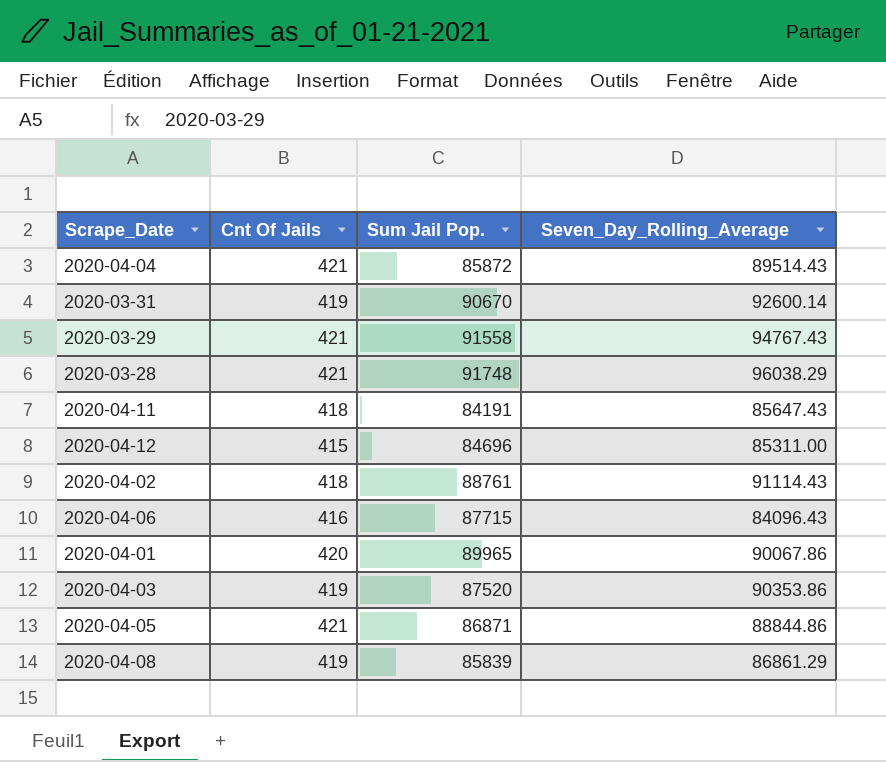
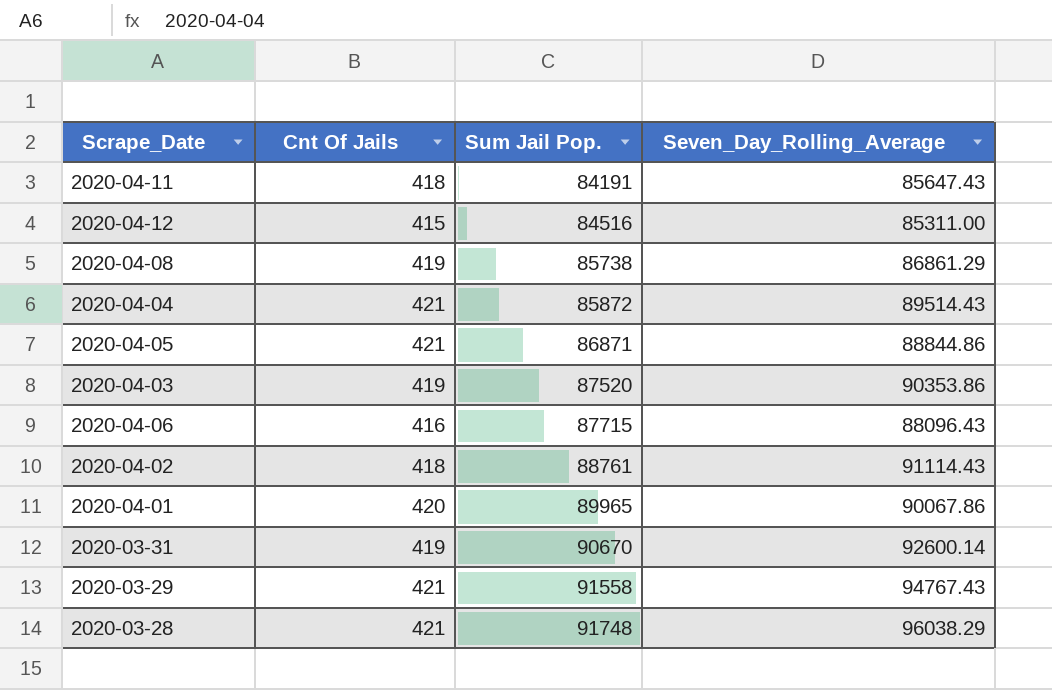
row order: none -> Sum Jail Pop. ascending
2020-04-12 | Sum Jail Pop.: 84696 -> 84516
2020-04-08 | Sum Jail Pop.: 85839 -> 85738
2020-04-06 | Seven_Day_Rolling_Average: 84096.43 -> 88096.43

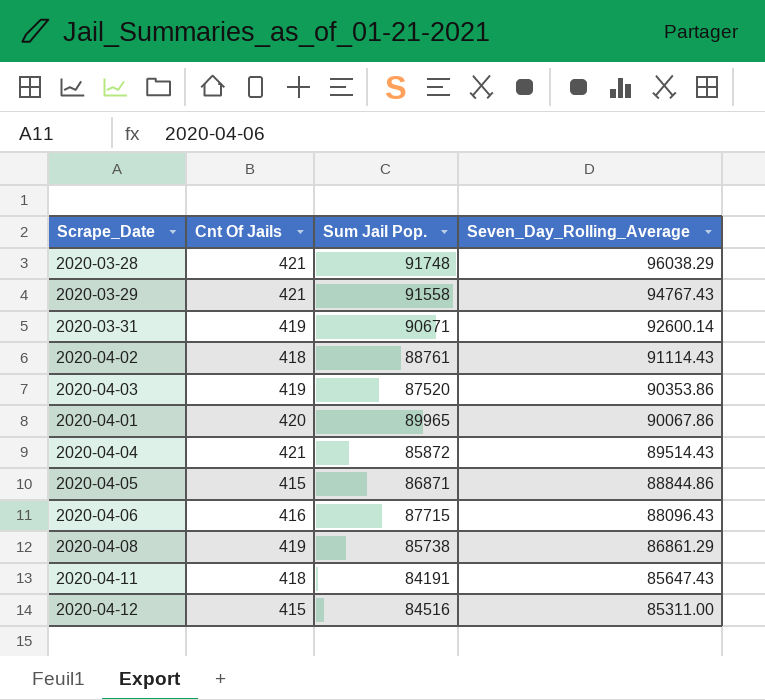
row order: Sum Jail Pop. ascending -> Seven_Day_Rolling_Average descending
2020-03-31 | Sum Jail Pop.: 90670 -> 90671
2020-04-05 | Cnt Of Jails: 421 -> 415

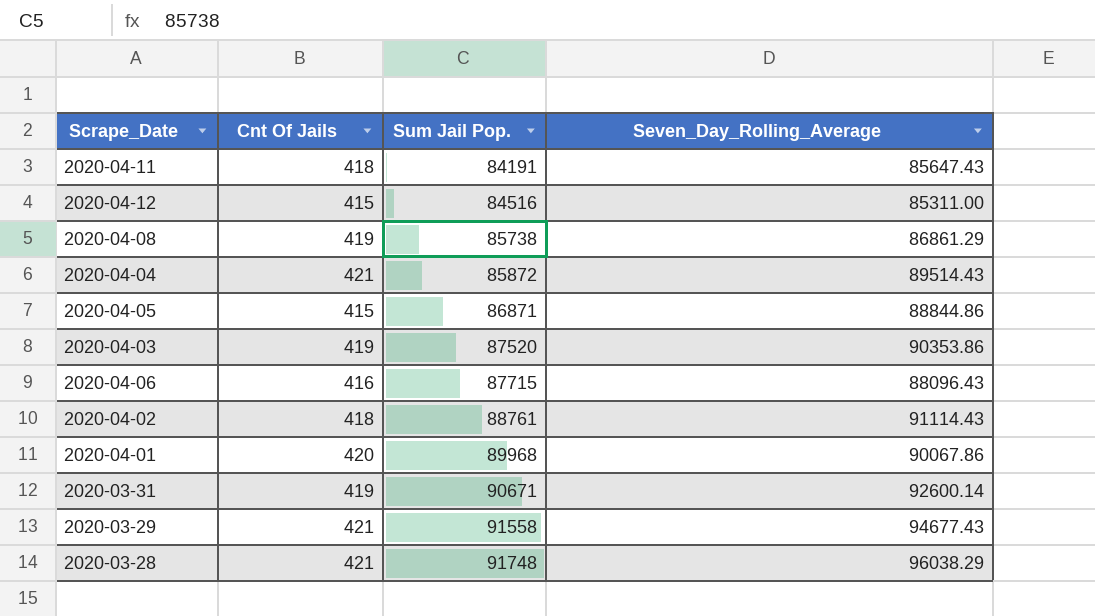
row order: Seven_Day_Rolling_Average descending -> Sum Jail Pop. ascending
2020-04-01 | Sum Jail Pop.: 89965 -> 89968
2020-03-29 | Seven_Day_Rolling_Average: 94767.43 -> 94677.43

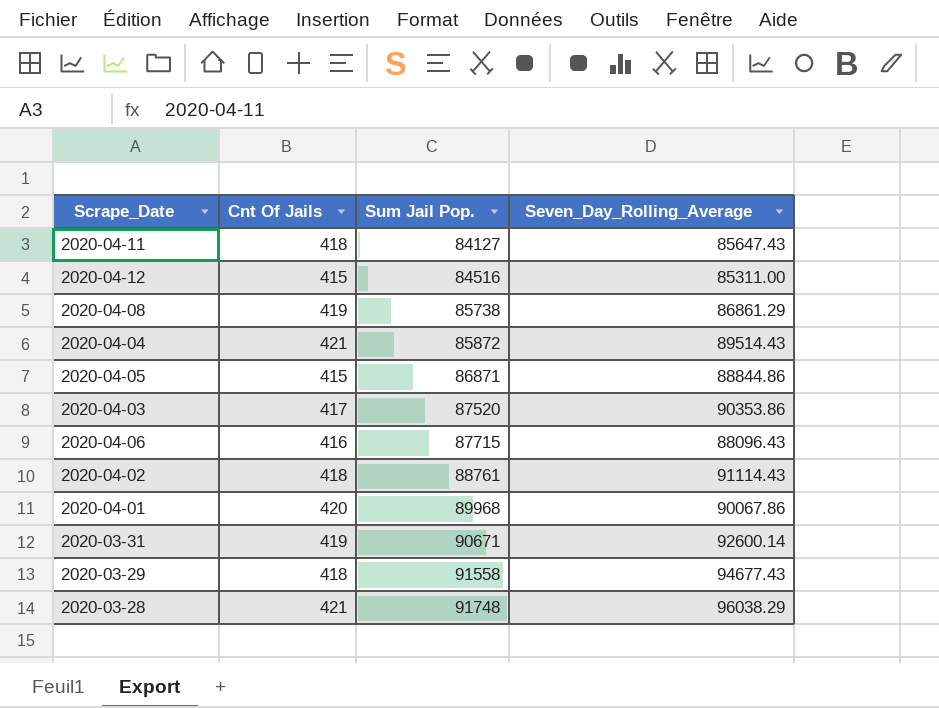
2020-04-11 | Sum Jail Pop.: 84191 -> 84127
2020-04-03 | Cnt Of Jails: 419 -> 417
2020-03-29 | Cnt Of Jails: 421 -> 418

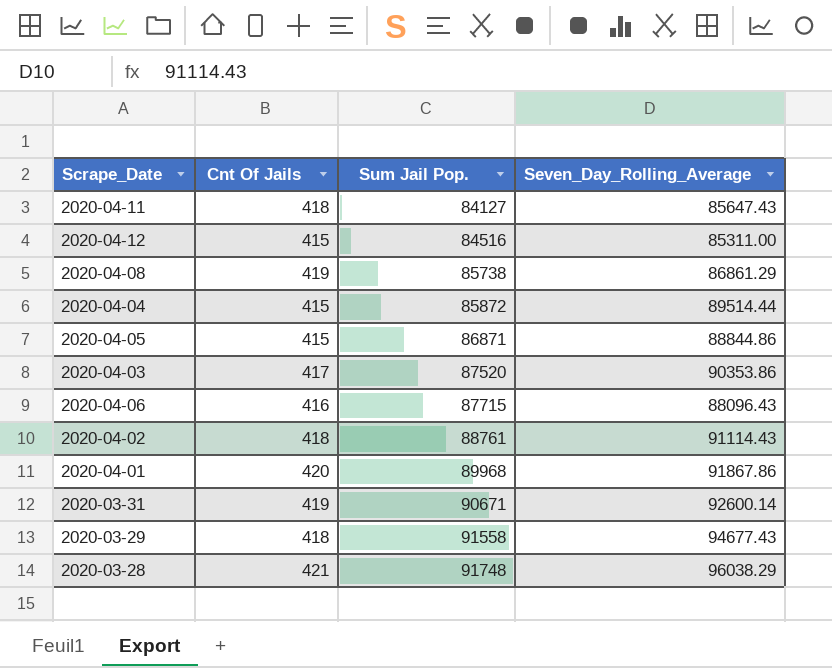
2020-04-04 | Cnt Of Jails: 421 -> 415
2020-04-04 | Seven_Day_Rolling_Average: 89514.43 -> 89514.44
2020-04-01 | Seven_Day_Rolling_Average: 90067.86 -> 91867.86

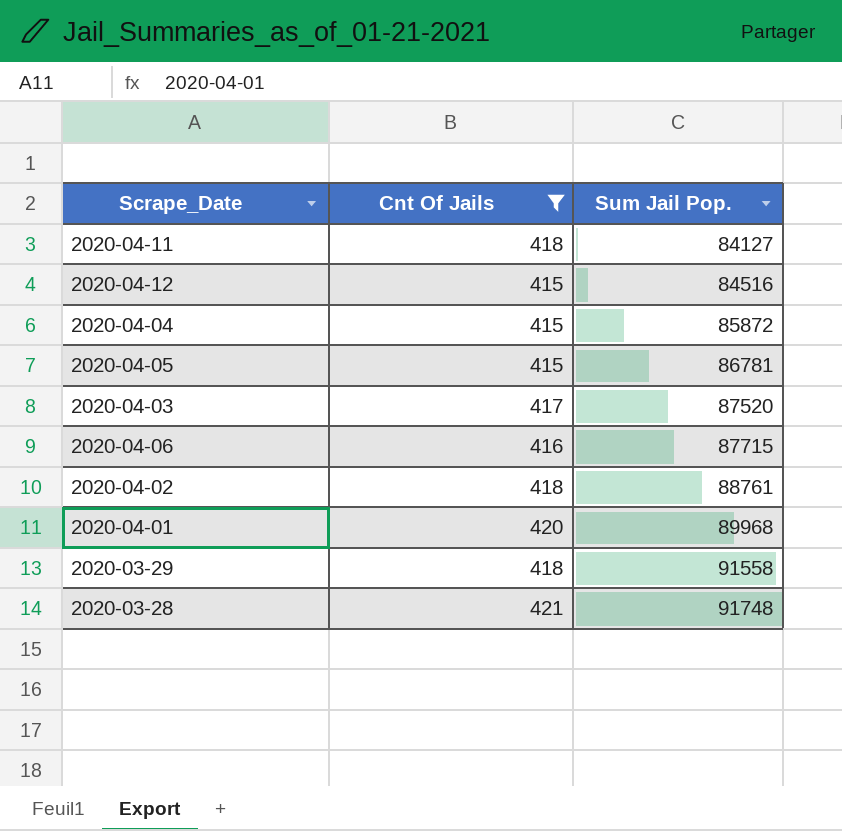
filter: none -> Cnt Of Jails != 419
column Seven_Day_Rolling_Average | position: 4 -> none
2020-04-05 | Sum Jail Pop.: 86871 -> 86781

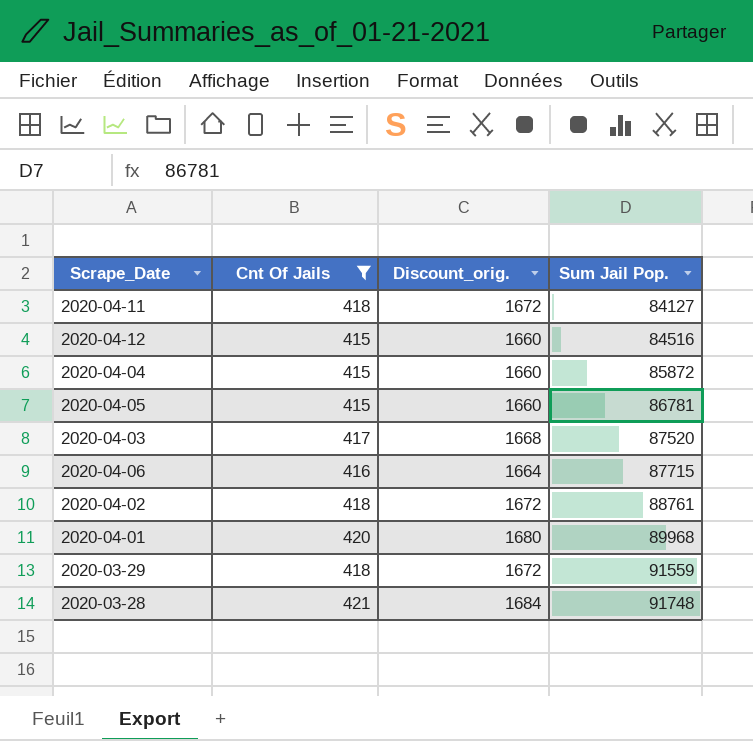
column Discount_orig. | formula: none -> [Cnt Of Jails] * 4
2020-03-29 | Sum Jail Pop.: 91558 -> 91559

